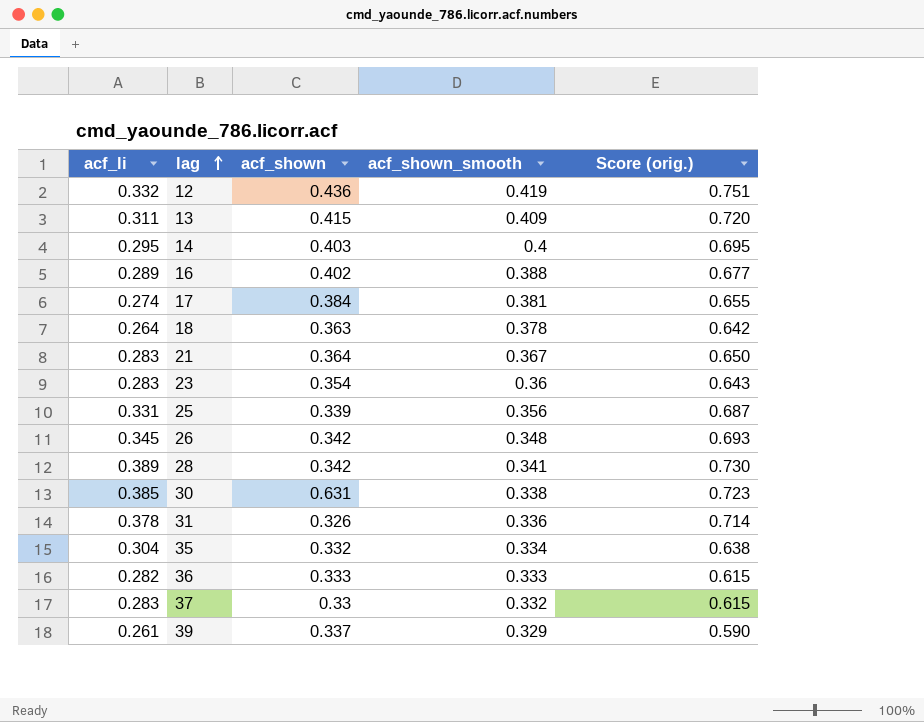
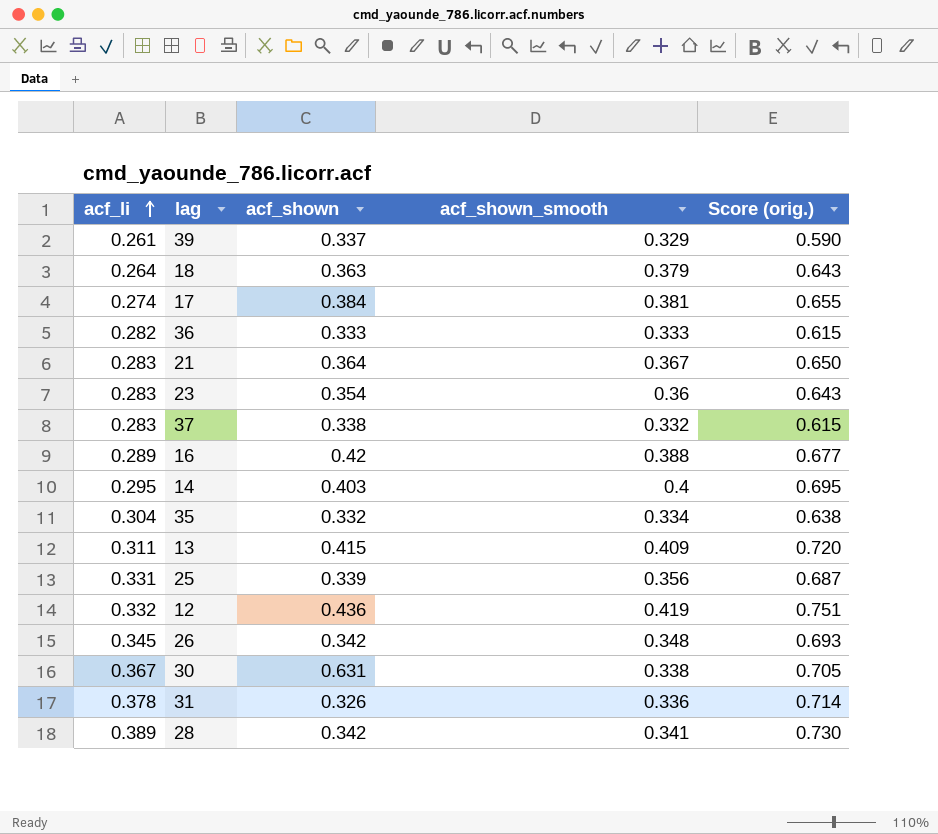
row order: lag ascending -> acf_li ascending
18 | acf_shown_smooth: 0.378 -> 0.379
18 | Score (orig.): 0.642 -> 0.643
37 | acf_shown: 0.33 -> 0.338
16 | acf_shown: 0.402 -> 0.42
30 | acf_li: 0.385 -> 0.367
30 | Score (orig.): 0.723 -> 0.705

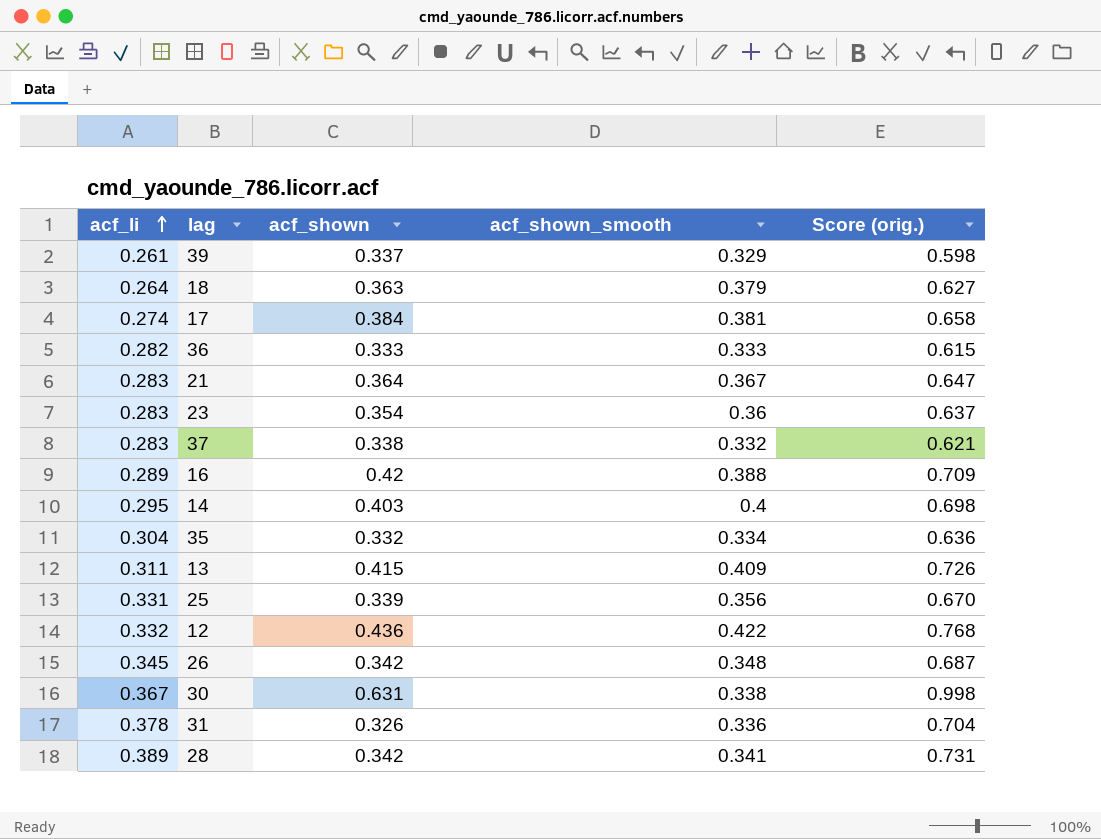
column Score (orig.) | formula: [acf_li] + [acf_shown_smooth] -> [acf_li] + [acf_shown]
12 | acf_shown_smooth: 0.419 -> 0.422

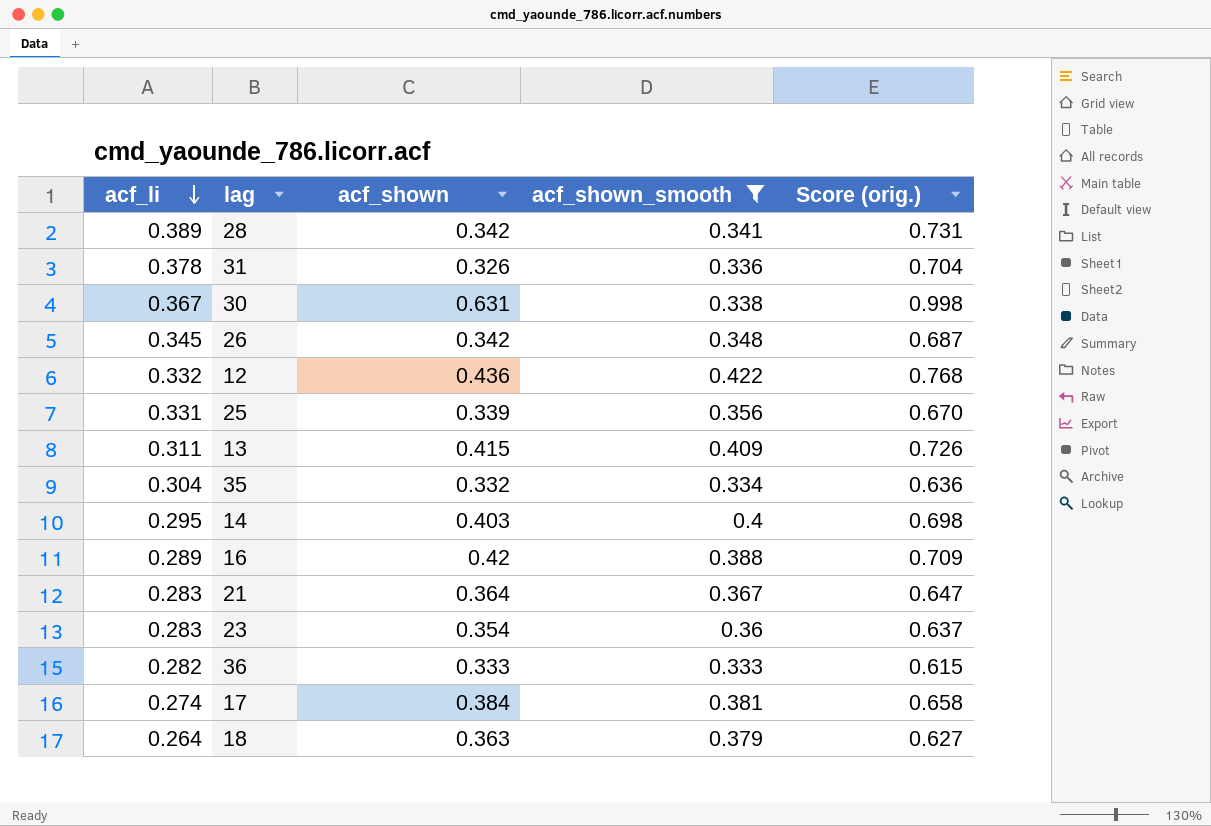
filter: none -> acf_shown_smooth >= 0.333
row order: acf_li ascending -> acf_li descending

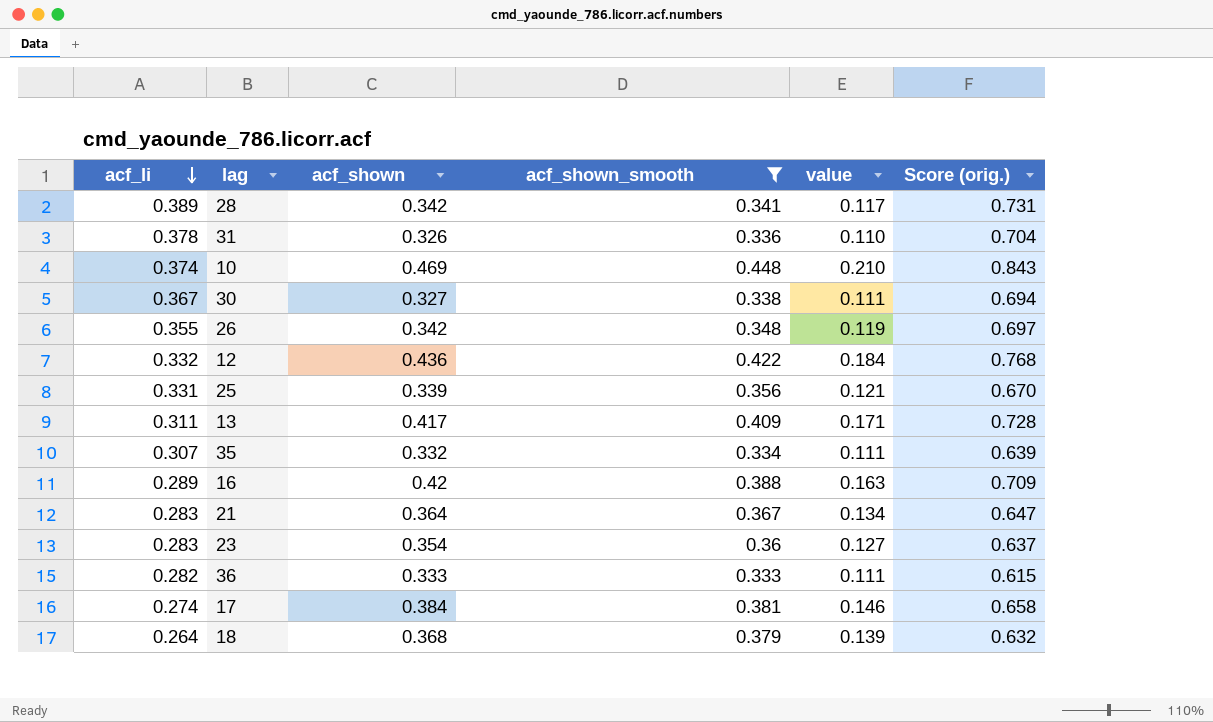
column value | formula: none -> [acf_shown] * [acf_shown_smooth]
row 14: 0.295 | 0.403 | 0.4 | 0.698 -> none
row 10: none -> 0.374 | 0.469 | 0.448 | 0.210 | 0.843
30 | acf_shown: 0.631 -> 0.327
30 | Score (orig.): 0.998 -> 0.694
26 | acf_li: 0.345 -> 0.355
26 | Score (orig.): 0.687 -> 0.697
13 | acf_shown: 0.415 -> 0.417
13 | Score (orig.): 0.726 -> 0.728
35 | acf_li: 0.304 -> 0.307
35 | Score (orig.): 0.636 -> 0.639
18 | acf_shown: 0.363 -> 0.368
18 | Score (orig.): 0.627 -> 0.632

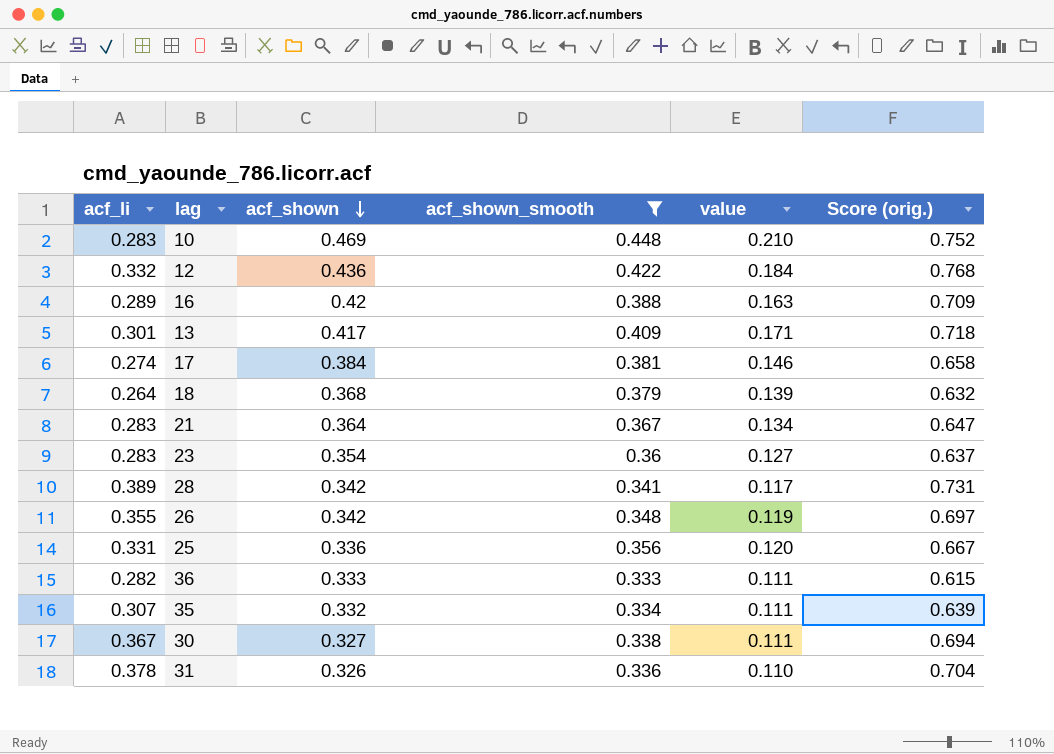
row order: acf_li descending -> acf_shown descending
10 | acf_li: 0.374 -> 0.283
10 | Score (orig.): 0.843 -> 0.752
13 | acf_li: 0.311 -> 0.301
13 | Score (orig.): 0.728 -> 0.718
25 | acf_shown: 0.339 -> 0.336
25 | value: 0.121 -> 0.120
25 | Score (orig.): 0.670 -> 0.667

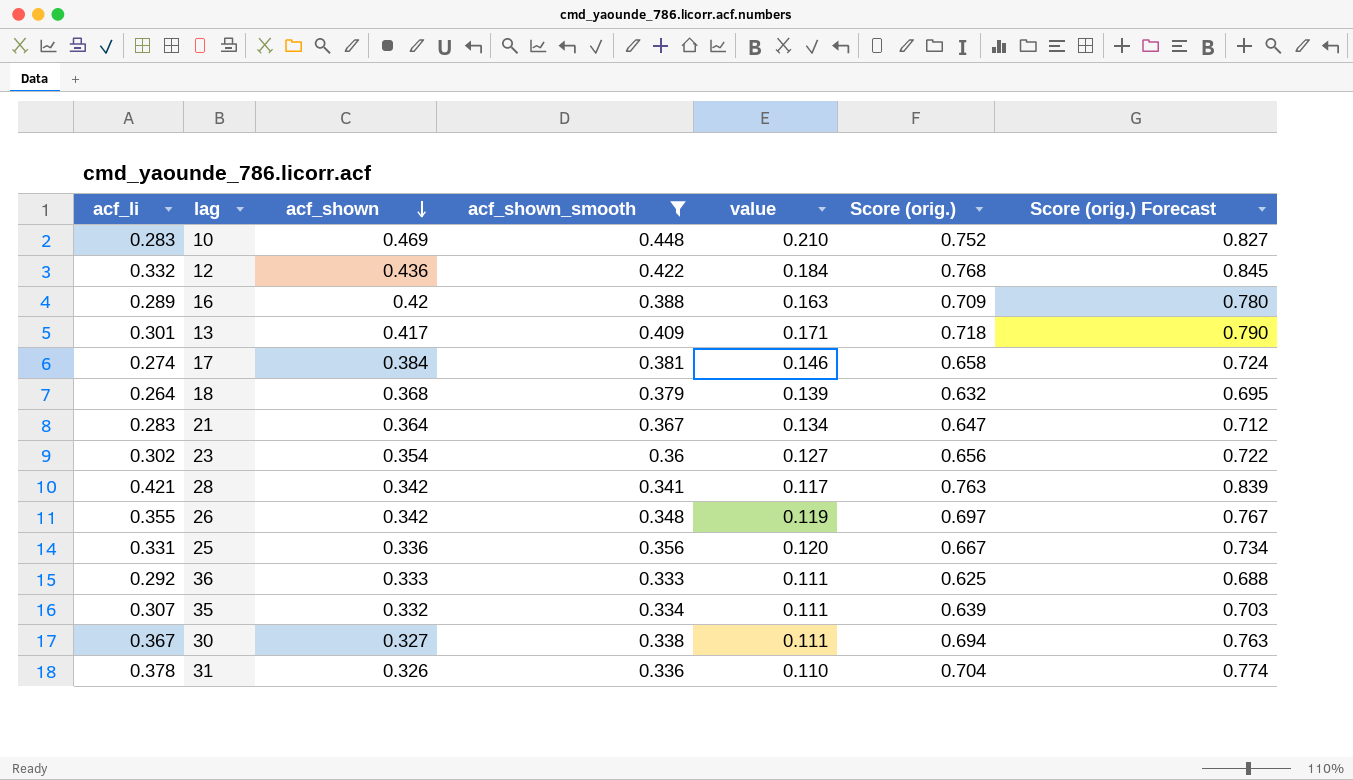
column Score (orig.) Forecast | formula: none -> [Score (orig.)] * 1.1
23 | acf_li: 0.283 -> 0.302
23 | Score (orig.): 0.637 -> 0.656
28 | acf_li: 0.389 -> 0.421
28 | Score (orig.): 0.731 -> 0.763
36 | acf_li: 0.282 -> 0.292
36 | Score (orig.): 0.615 -> 0.625

